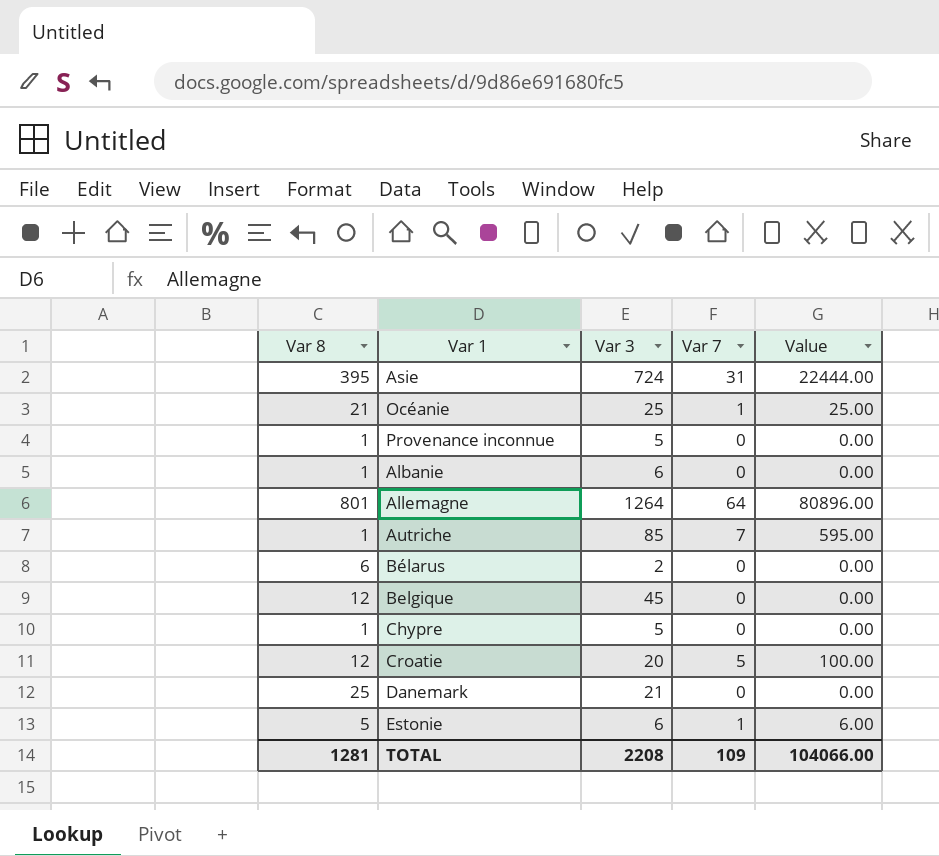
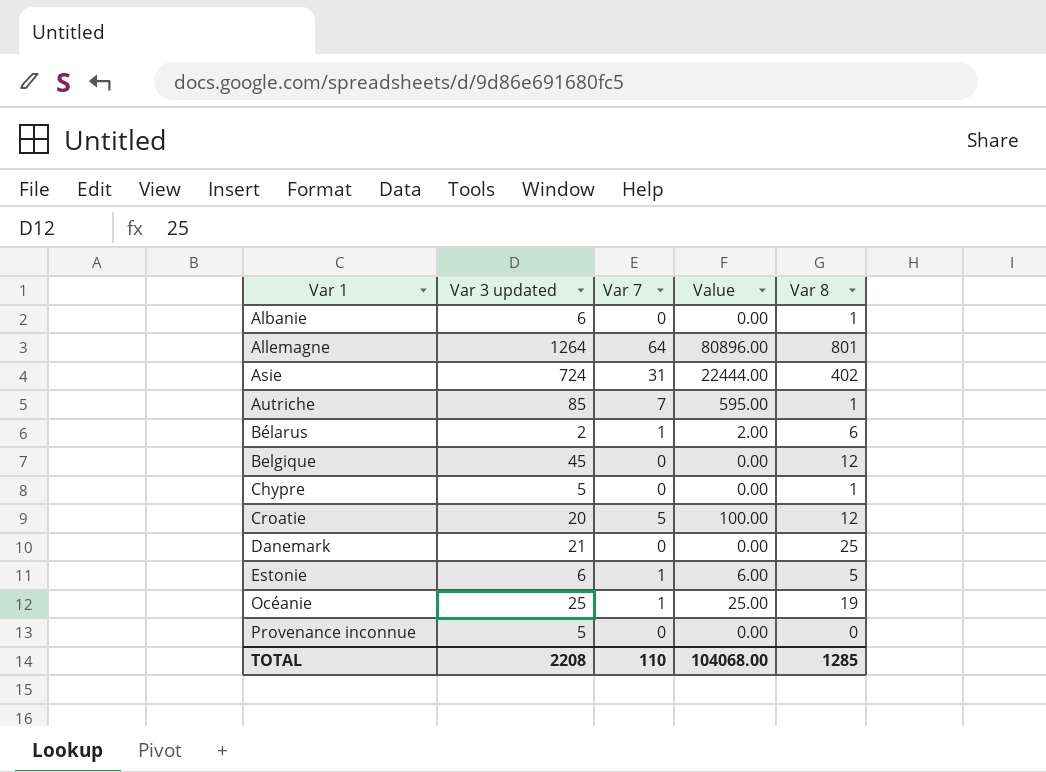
row order: none -> Var 1 ascending
column name: Var 3 -> Var 3 updated
column Var 8 | position: 1 -> 5
Asie | Var 8: 395 -> 402
Bélarus | Var 7: 0 -> 1
Bélarus | Value: 0.00 -> 2.00
Océanie | Var 8: 21 -> 19
Provenance inconnue | Var 8: 1 -> 0
TOTAL | Var 7: 109 -> 110
TOTAL | Value: 104066.00 -> 104068.00
TOTAL | Var 8: 1281 -> 1285

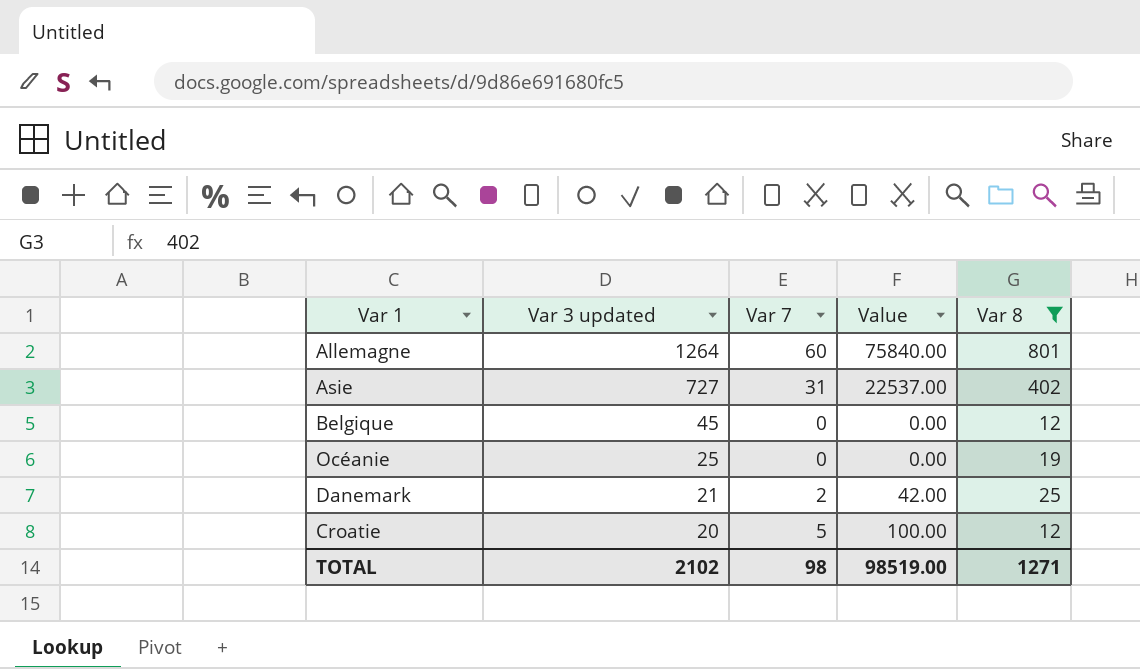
filter: none -> Var 8 >= 12
row order: Var 1 ascending -> Var 3 updated descending
Allemagne | Var 7: 64 -> 60
Allemagne | Value: 80896.00 -> 75840.00
Asie | Var 3 updated: 724 -> 727
Asie | Value: 22444.00 -> 22537.00
Océanie | Var 7: 1 -> 0
Océanie | Value: 25.00 -> 0.00
Danemark | Var 7: 0 -> 2
Danemark | Value: 0.00 -> 42.00
TOTAL | Var 3 updated: 2208 -> 2102
TOTAL | Var 7: 110 -> 98
TOTAL | Value: 104068.00 -> 98519.00
TOTAL | Var 8: 1285 -> 1271

